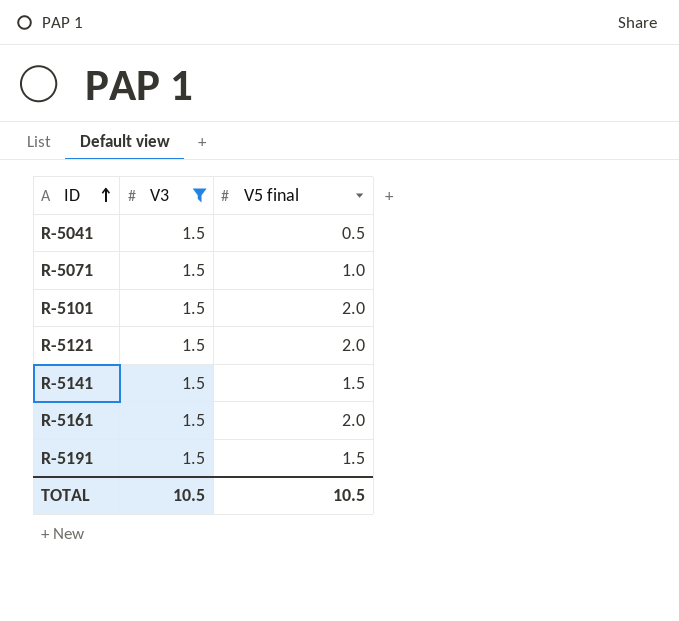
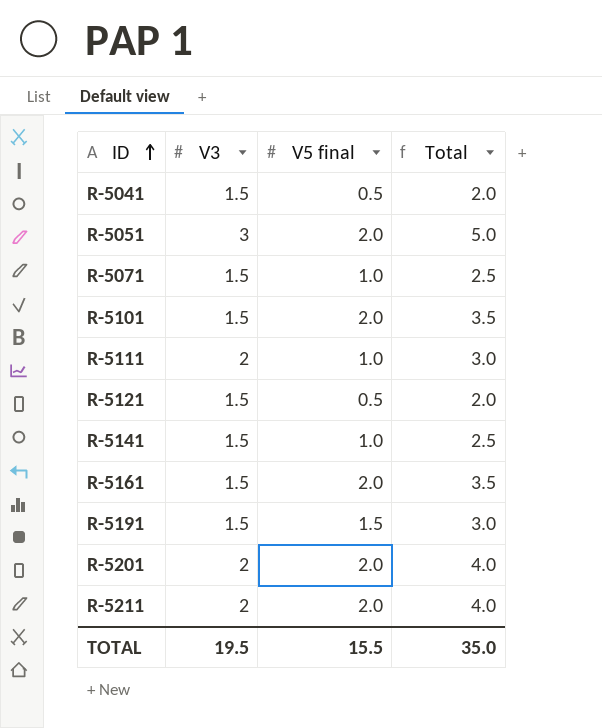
filter: V3 = 1.5 -> none
column Total | formula: none -> [V3] + [V5 final]
R-5121 | V5 final: 2.0 -> 0.5
R-5141 | V5 final: 1.5 -> 1.0
TOTAL | V3: 10.5 -> 19.5
TOTAL | V5 final: 10.5 -> 15.5

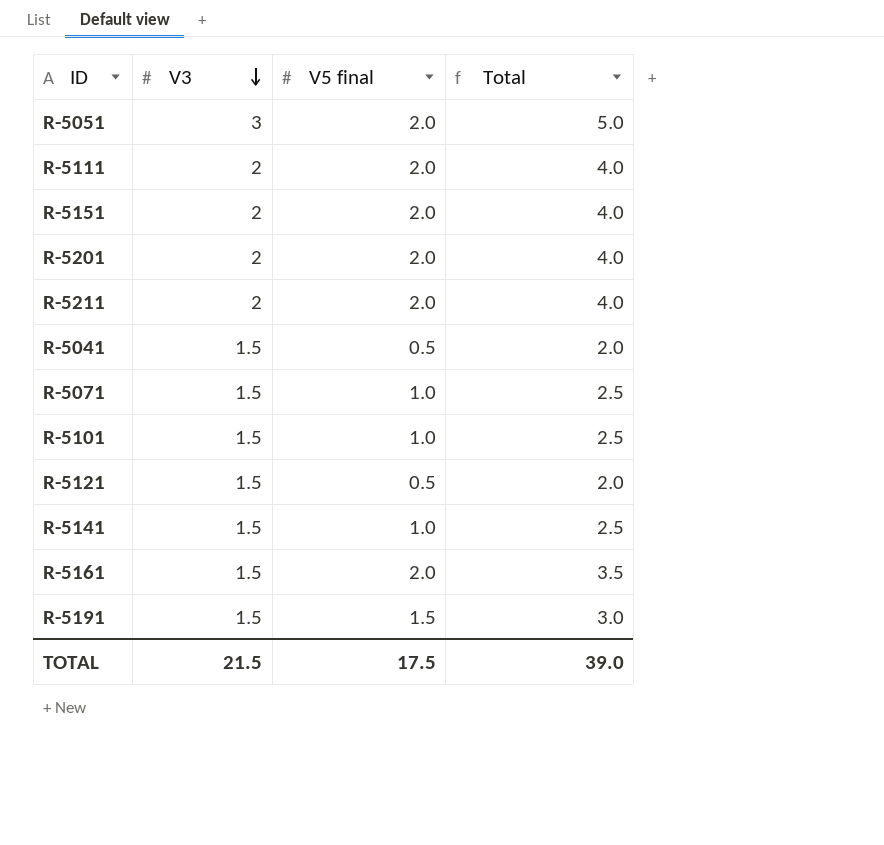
row order: ID ascending -> V3 descending
R-5111 | V5 final: 1.0 -> 2.0
R-5111 | Total: 3.0 -> 4.0
row R-5151: none -> 2 | 2.0 | 4.0
R-5101 | V5 final: 2.0 -> 1.0
R-5101 | Total: 3.5 -> 2.5
TOTAL | V3: 19.5 -> 21.5
TOTAL | V5 final: 15.5 -> 17.5
TOTAL | Total: 35.0 -> 39.0

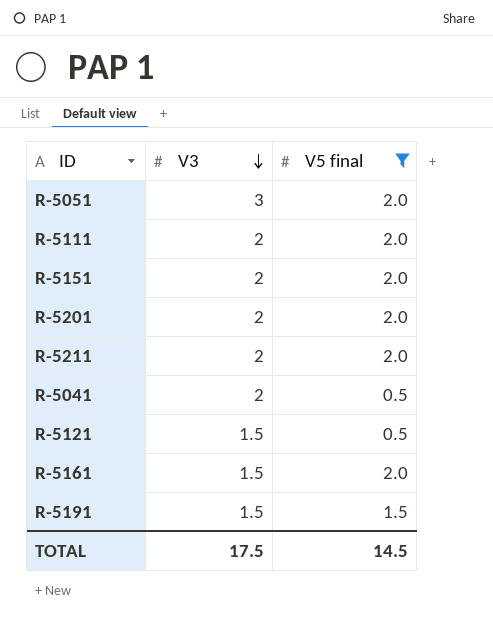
filter: none -> V5 final != 1.0
column Total | formula: [V3] + [V5 final] -> none
R-5041 | V3: 1.5 -> 2
TOTAL | V3: 21.5 -> 17.5
TOTAL | V5 final: 17.5 -> 14.5

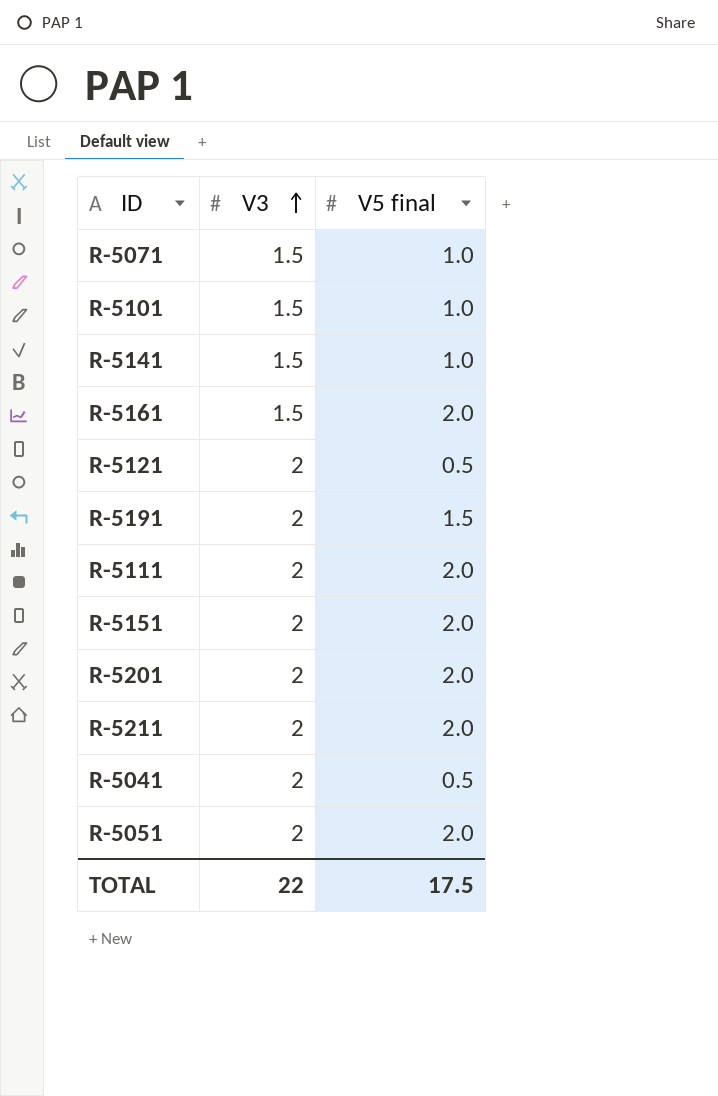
filter: V5 final != 1.0 -> none
row order: V3 descending -> V3 ascending
R-5121 | V3: 1.5 -> 2
R-5191 | V3: 1.5 -> 2
R-5051 | V3: 3 -> 2
TOTAL | V3: 17.5 -> 22
TOTAL | V5 final: 14.5 -> 17.5

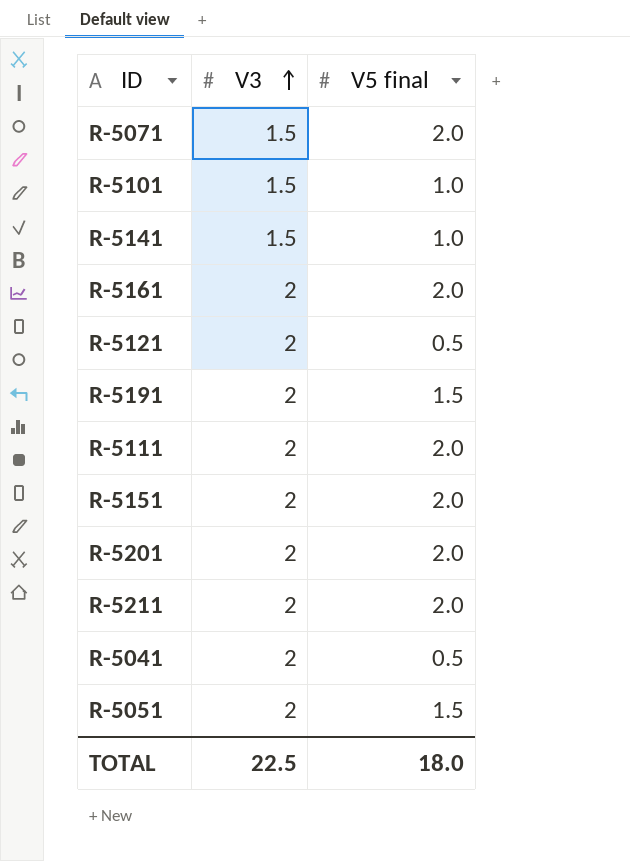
R-5071 | V5 final: 1.0 -> 2.0
R-5161 | V3: 1.5 -> 2
R-5051 | V5 final: 2.0 -> 1.5
TOTAL | V3: 22 -> 22.5
TOTAL | V5 final: 17.5 -> 18.0

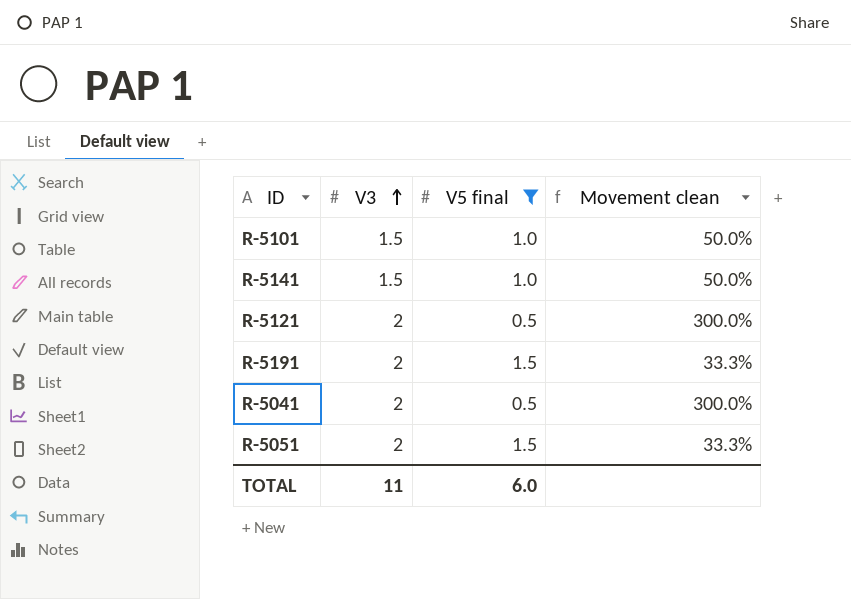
filter: none -> V5 final != 2.0
column Movement clean | formula: none -> ([V3] - [V5 final]) / [V5 final]
TOTAL | V3: 22.5 -> 11
TOTAL | V5 final: 18.0 -> 6.0

